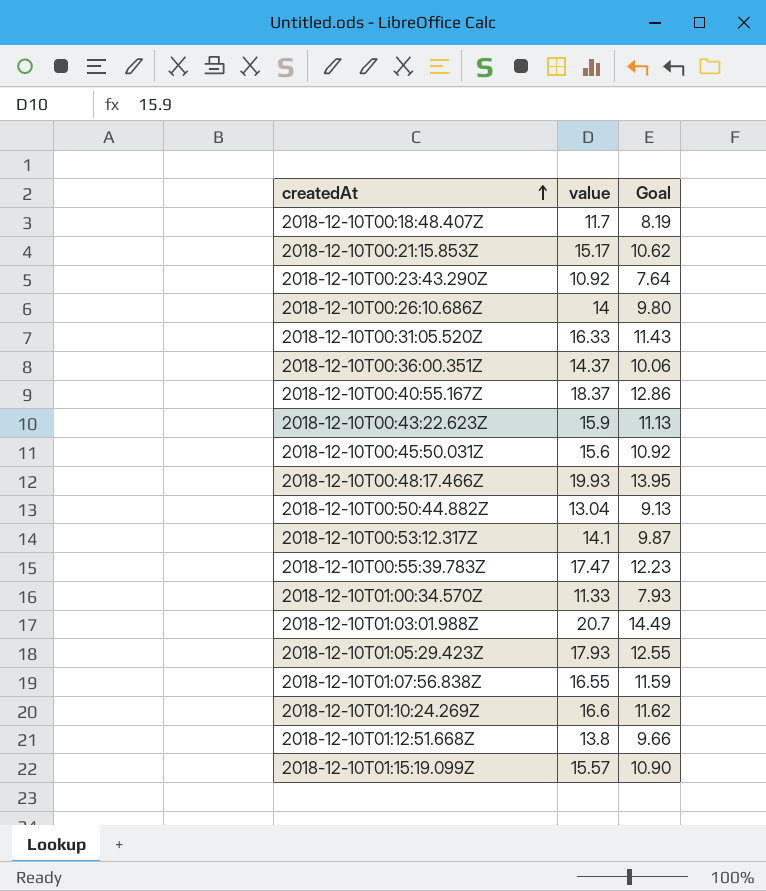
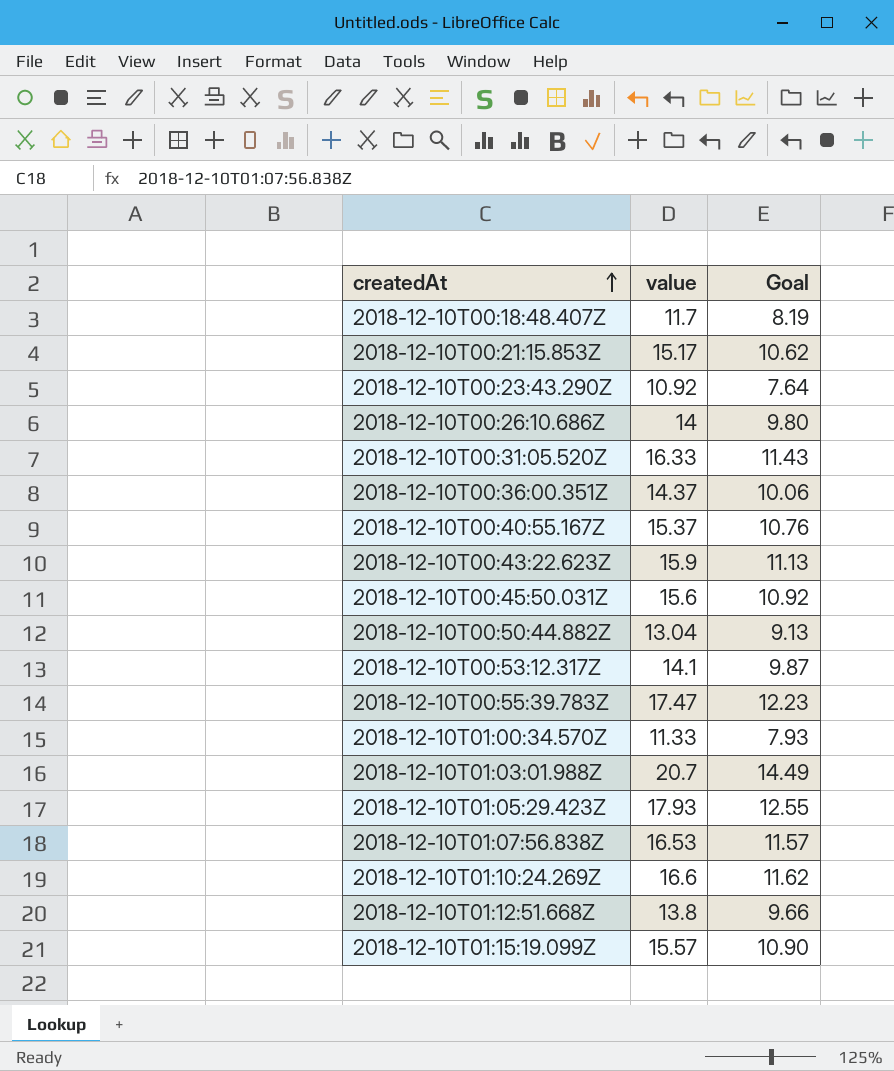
row 2018-12-10T00:48:17.466Z: 19.93 | 13.95 -> none
2018-12-10T00:40:55.167Z | value: 18.37 -> 15.37
2018-12-10T00:40:55.167Z | Goal: 12.86 -> 10.76
2018-12-10T01:07:56.838Z | value: 16.55 -> 16.53
2018-12-10T01:07:56.838Z | Goal: 11.59 -> 11.57

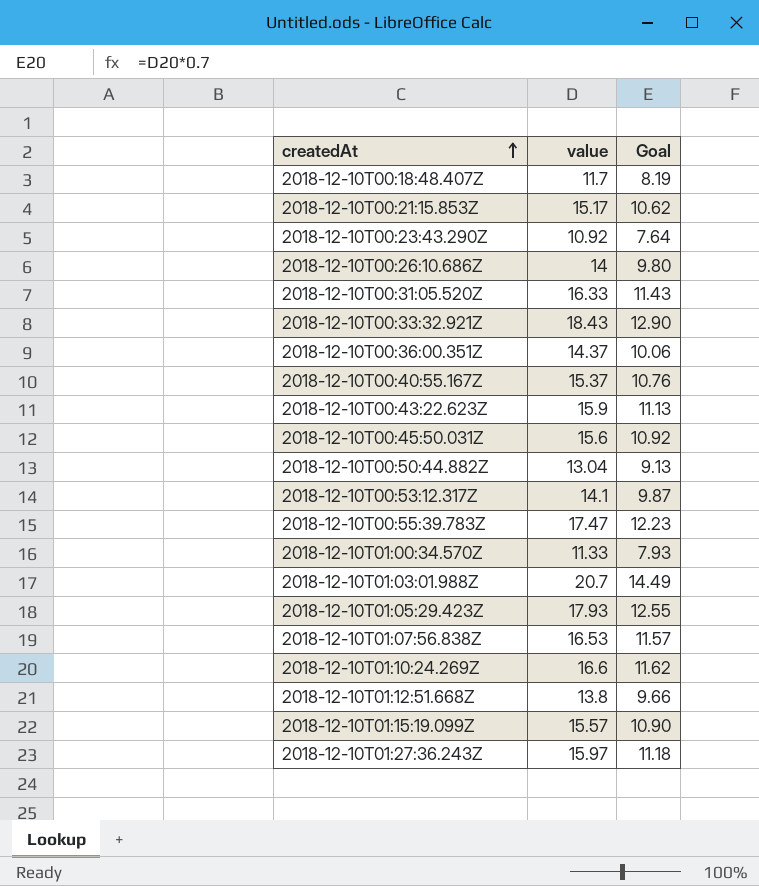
row 2018-12-10T00:33:32.921Z: none -> 18.43 | 12.90
row 2018-12-10T01:27:36.243Z: none -> 15.97 | 11.18

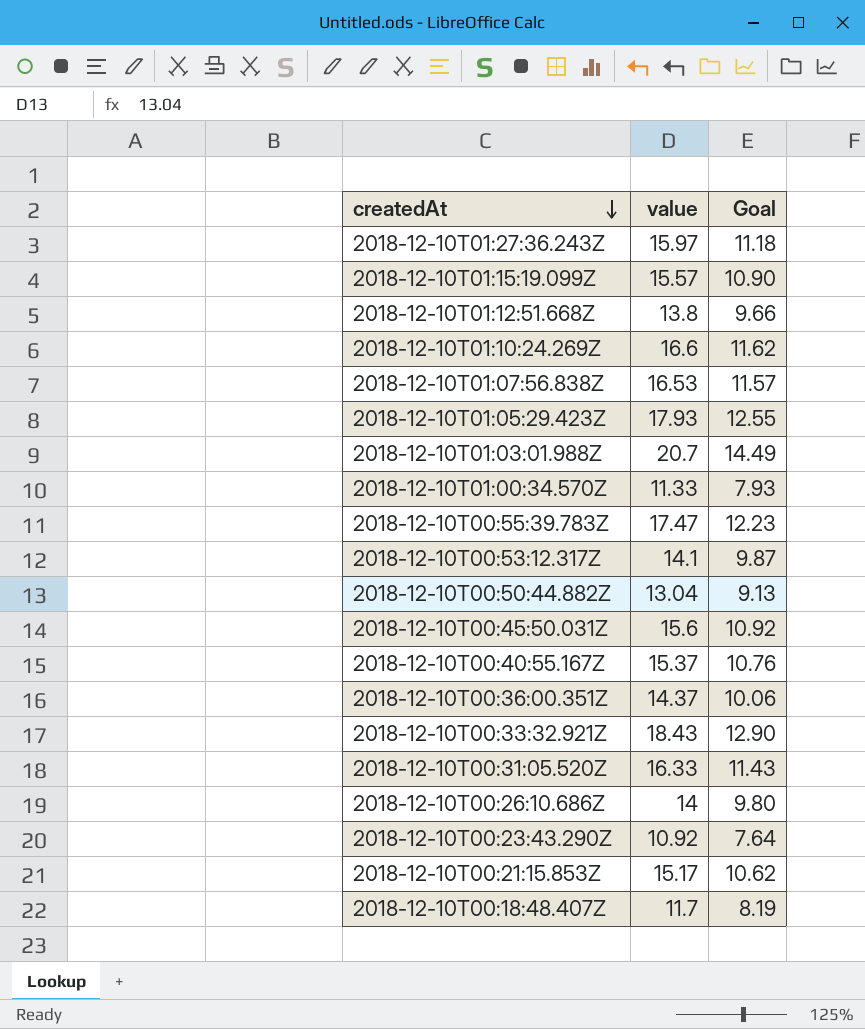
row order: createdAt ascending -> createdAt descending
row 2018-12-10T00:43:22.623Z: 15.9 | 11.13 -> none

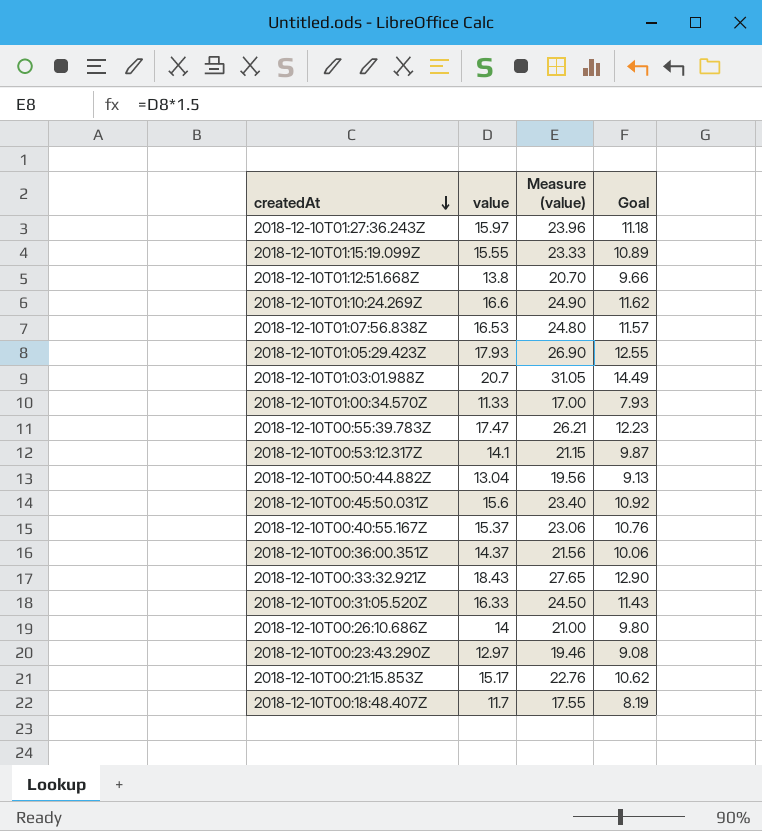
column Measure (value) | formula: none -> [value] * 1.5
2018-12-10T01:15:19.099Z | value: 15.57 -> 15.55
2018-12-10T01:15:19.099Z | Goal: 10.90 -> 10.89
2018-12-10T00:23:43.290Z | value: 10.92 -> 12.97
2018-12-10T00:23:43.290Z | Goal: 7.64 -> 9.08

